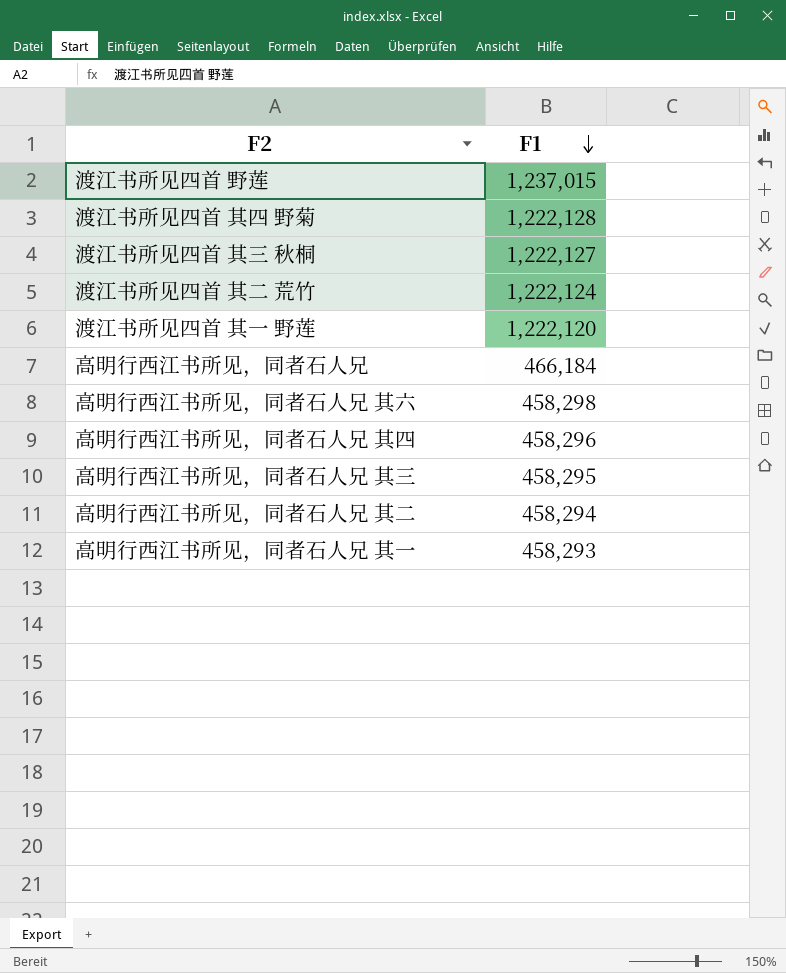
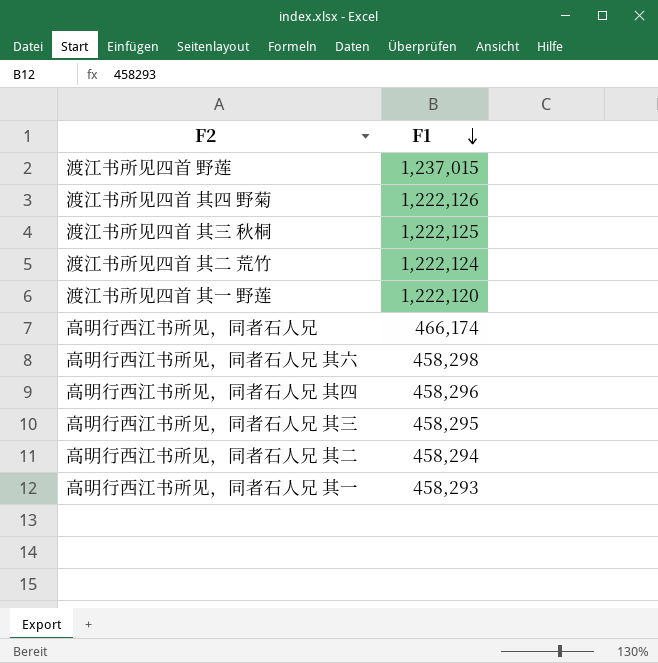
渡江书所见四首 其四 野菊 | F1: 1,222,128 -> 1,222,126
渡江书所见四首 其三 秋桐 | F1: 1,222,127 -> 1,222,125
高明行西江书所见，同者石人兄 | F1: 466,184 -> 466,174

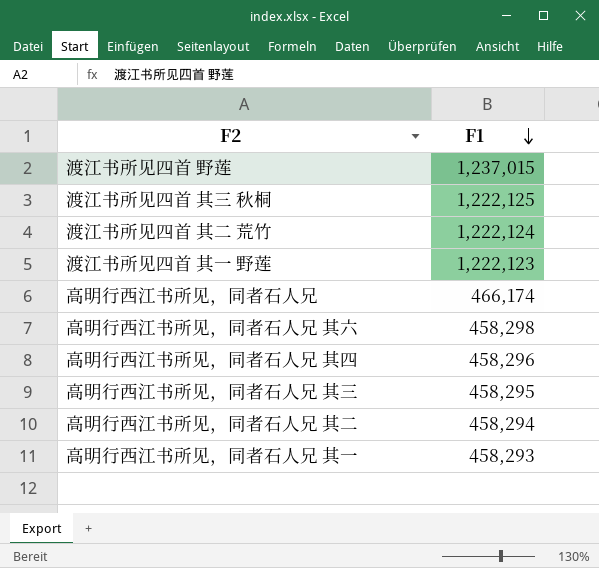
row 渡江书所见四首 其四 野菊: 1,222,126 -> none
渡江书所见四首 其一 野莲 | F1: 1,222,120 -> 1,222,123

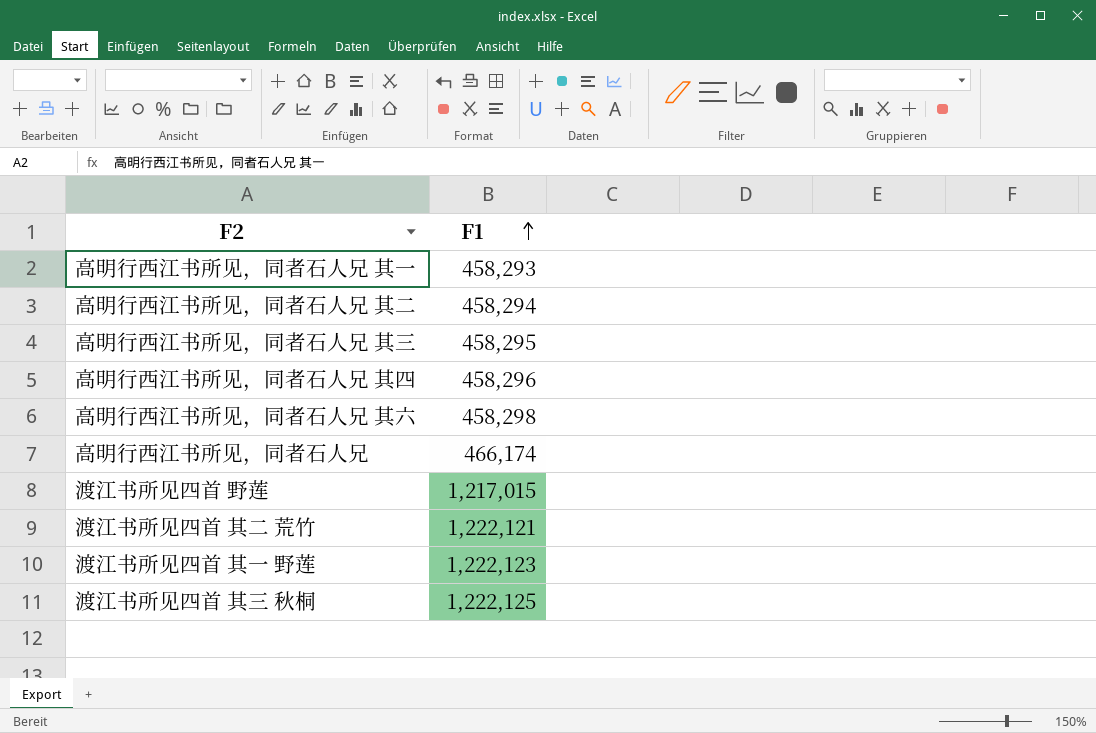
row order: F1 descending -> F1 ascending
渡江书所见四首 野莲 | F1: 1,237,015 -> 1,217,015
渡江书所见四首 其二 荒竹 | F1: 1,222,124 -> 1,222,121

